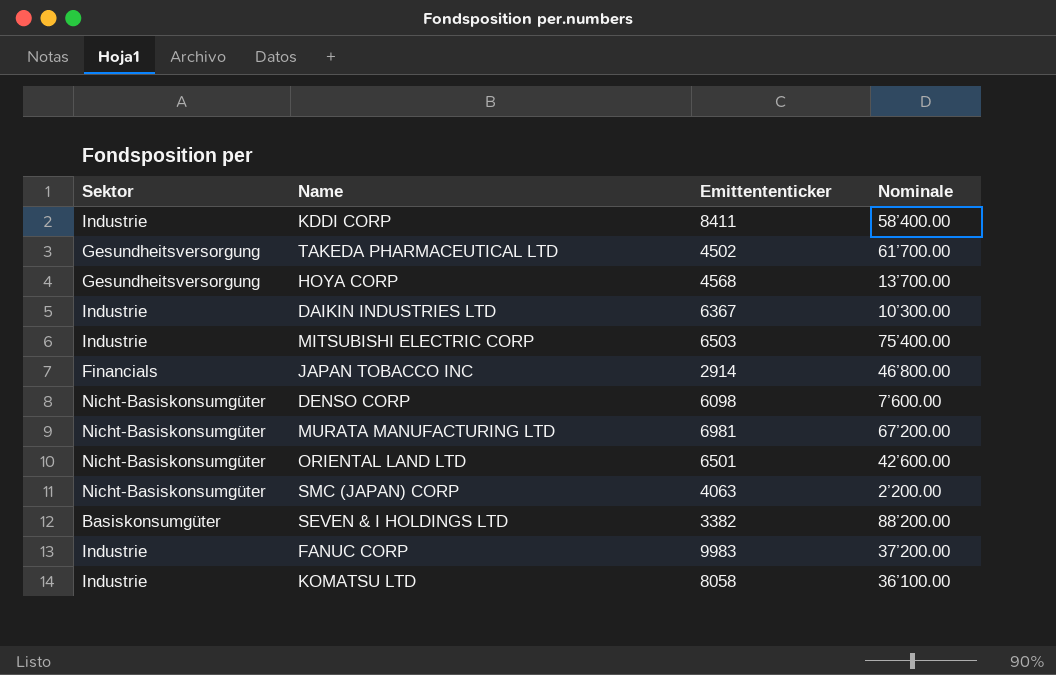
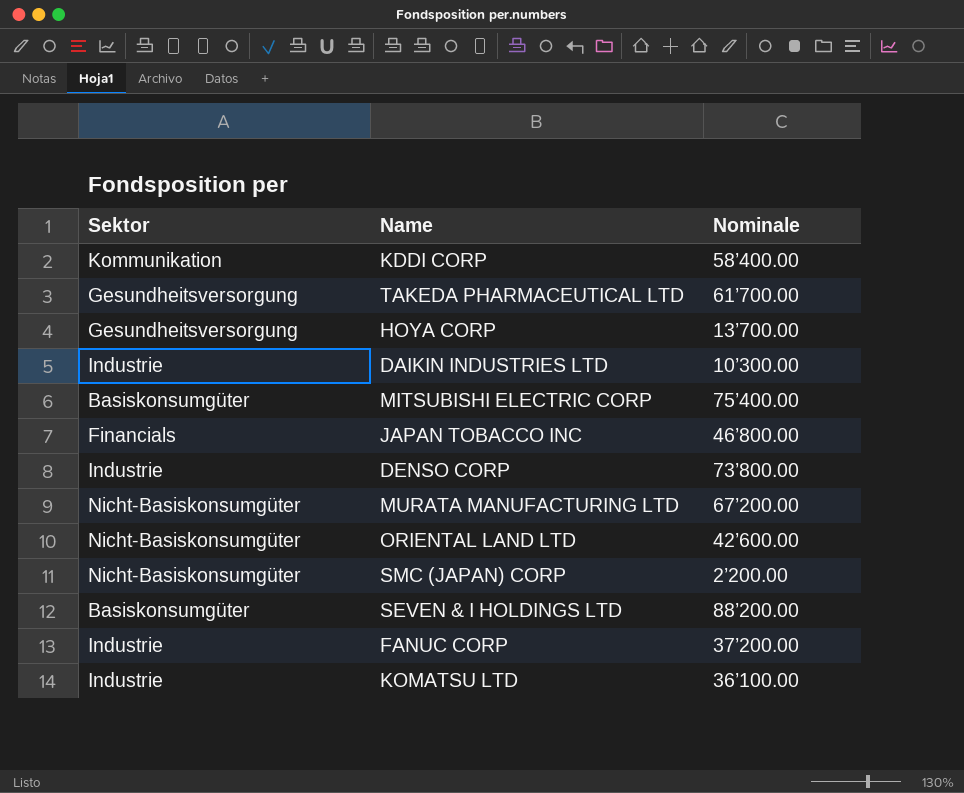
column Emittententicker | position: 3 -> none
KDDI CORP | Sektor: Industrie -> Kommunikation
MITSUBISHI ELECTRIC CORP | Sektor: Industrie -> Basiskonsumgüter
DENSO CORP | Sektor: Nicht-Basiskonsumgüter -> Industrie
DENSO CORP | Nominale: 7’600.00 -> 73’800.00

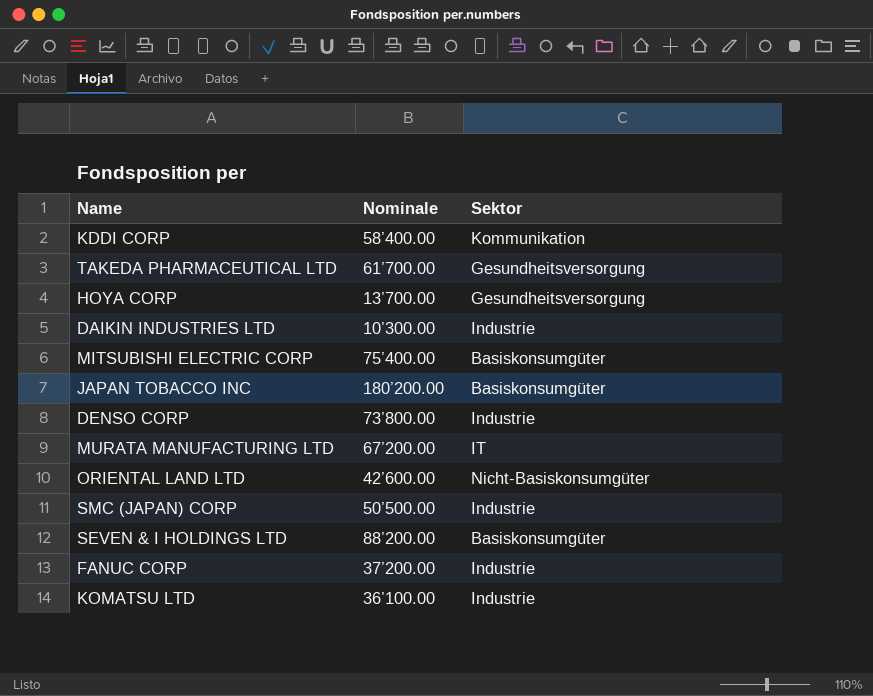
column Sektor | position: 1 -> 3
JAPAN TOBACCO INC | Nominale: 46’800.00 -> 180’200.00
JAPAN TOBACCO INC | Sektor: Financials -> Basiskonsumgüter
MURATA MANUFACTURING LTD | Sektor: Nicht-Basiskonsumgüter -> IT
SMC (JAPAN) CORP | Nominale: 2’200.00 -> 50’500.00
SMC (JAPAN) CORP | Sektor: Nicht-Basiskonsumgüter -> Industrie

